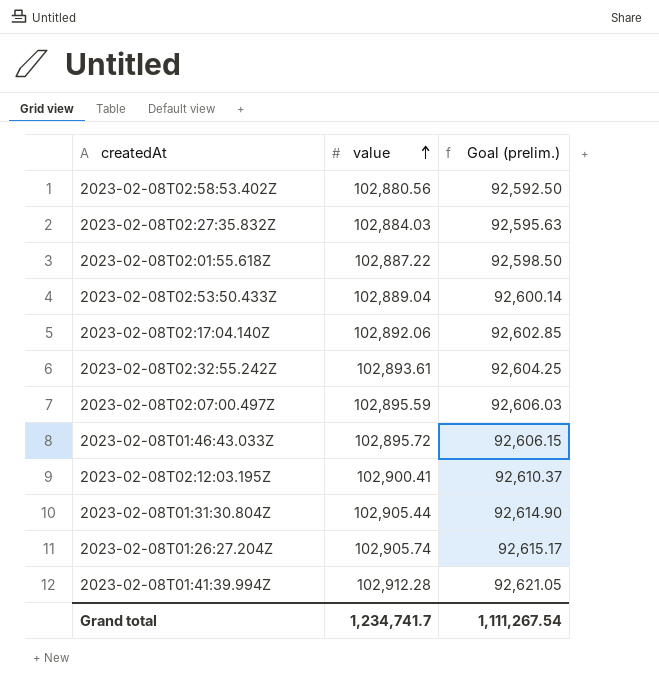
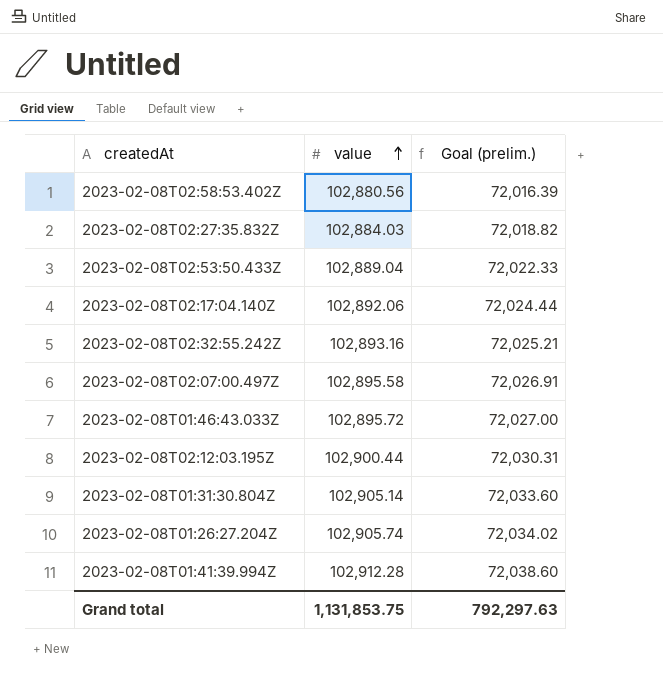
column Goal (prelim.) | formula: [value] * 0.9 -> [value] * 0.7
row 2023-02-08T02:01:55.618Z: 102,887.22 | 92,598.50 -> none
2023-02-08T02:32:55.242Z | value: 102,893.61 -> 102,893.16
2023-02-08T02:07:00.497Z | value: 102,895.59 -> 102,895.58
2023-02-08T02:12:03.195Z | value: 102,900.41 -> 102,900.44
2023-02-08T01:31:30.804Z | value: 102,905.44 -> 102,905.14
Grand total | value: 1,234,741.7 -> 1,131,853.75
Grand total | Goal (prelim.): 1,111,267.54 -> 792,297.63

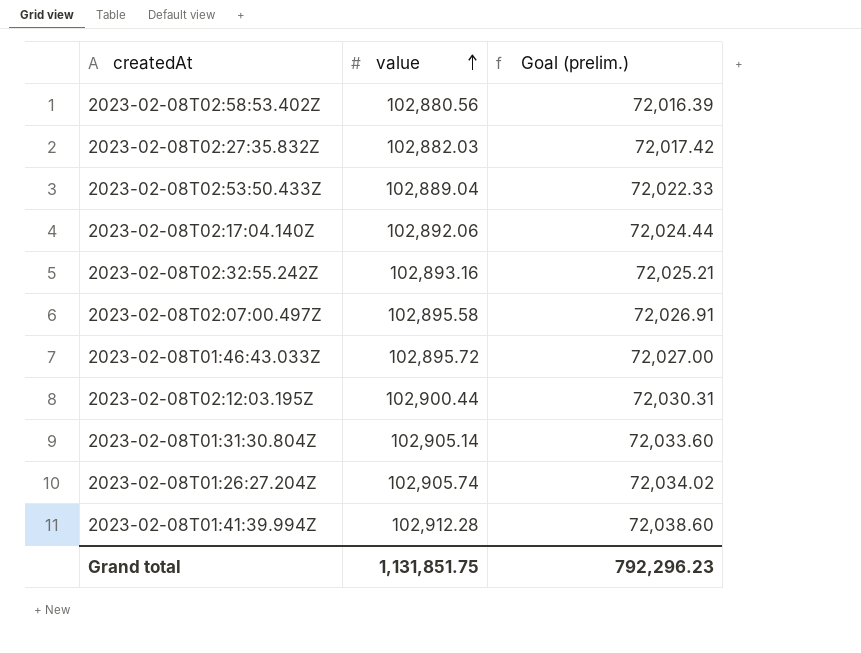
2023-02-08T02:27:35.832Z | value: 102,884.03 -> 102,882.03
2023-02-08T02:27:35.832Z | Goal (prelim.): 72,018.82 -> 72,017.42
Grand total | value: 1,131,853.75 -> 1,131,851.75
Grand total | Goal (prelim.): 792,297.63 -> 792,296.23

